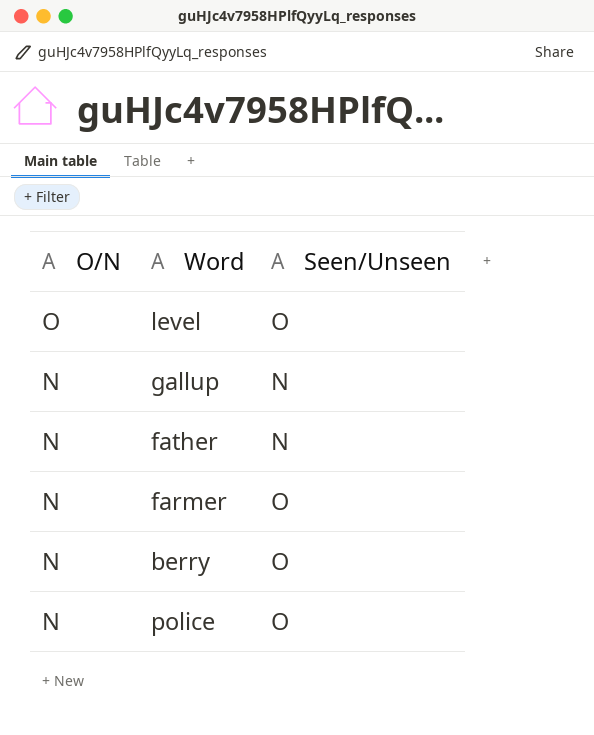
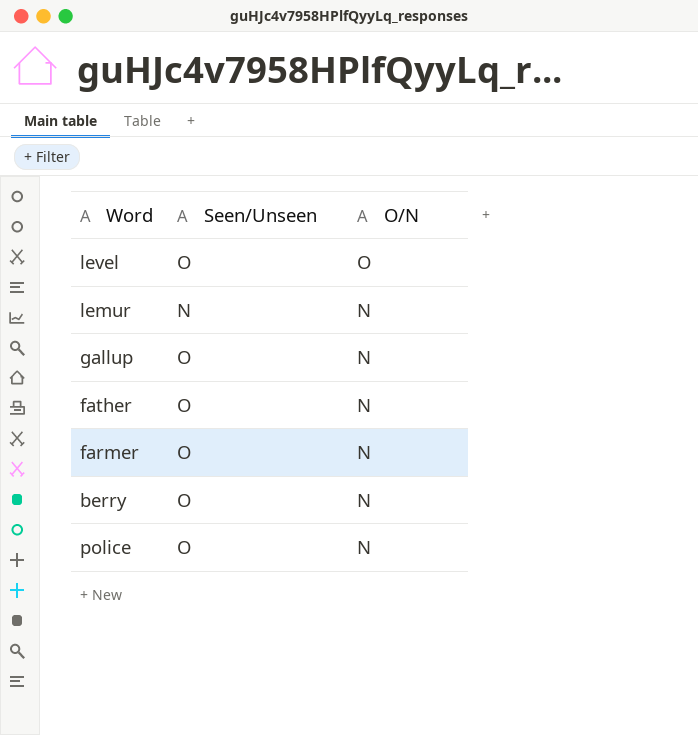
column O/N | position: 1 -> 3
row lemur: none -> N | N
gallup | Seen/Unseen: N -> O
father | Seen/Unseen: N -> O

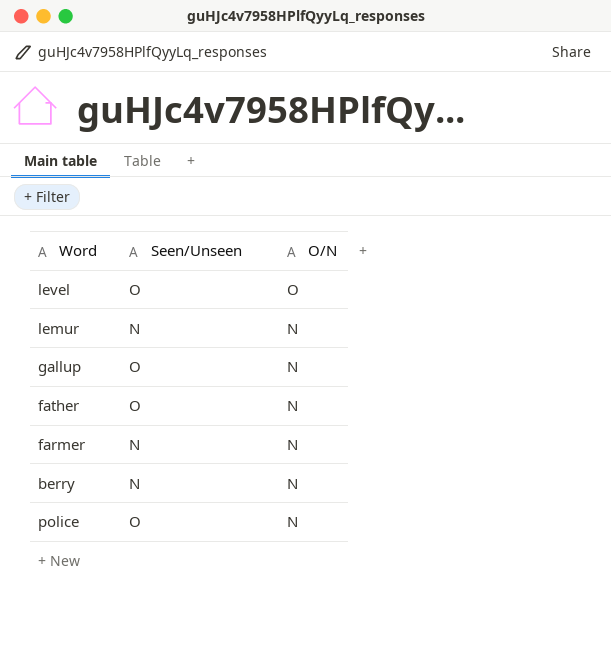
farmer | Seen/Unseen: O -> N
berry | Seen/Unseen: O -> N

